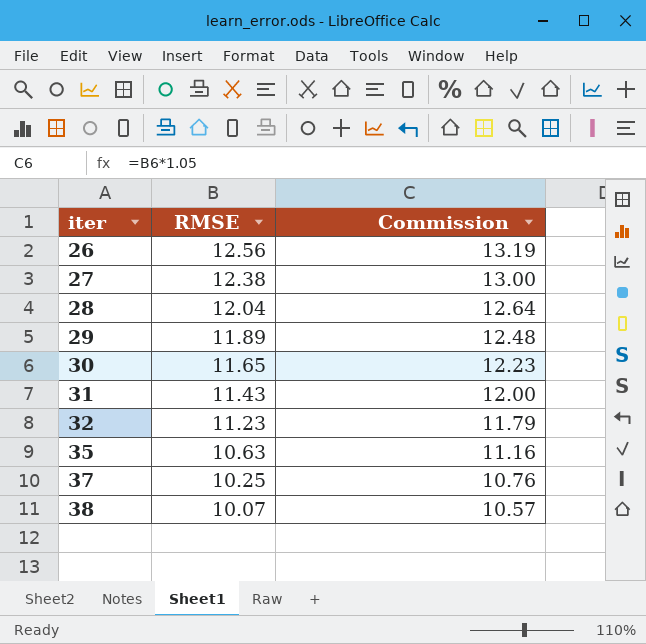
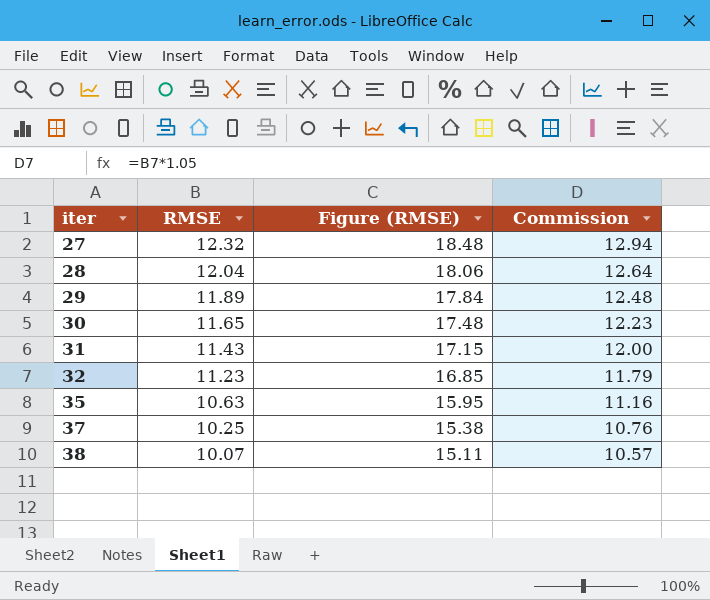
column Figure (RMSE) | formula: none -> [RMSE] * 1.5
row 26: 12.56 | 13.19 -> none
27 | RMSE: 12.38 -> 12.32
27 | Commission: 13.00 -> 12.94

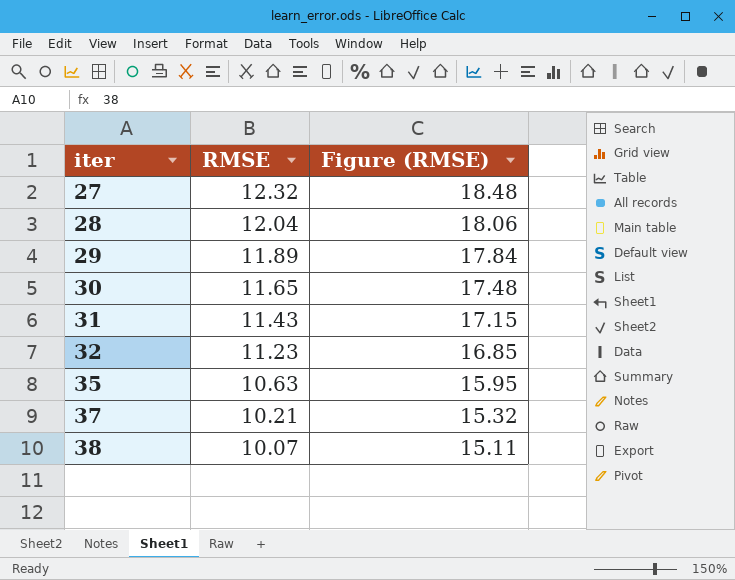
column Commission | formula: [RMSE] * 1.05 -> none
37 | RMSE: 10.25 -> 10.21
37 | Figure (RMSE): 15.38 -> 15.32

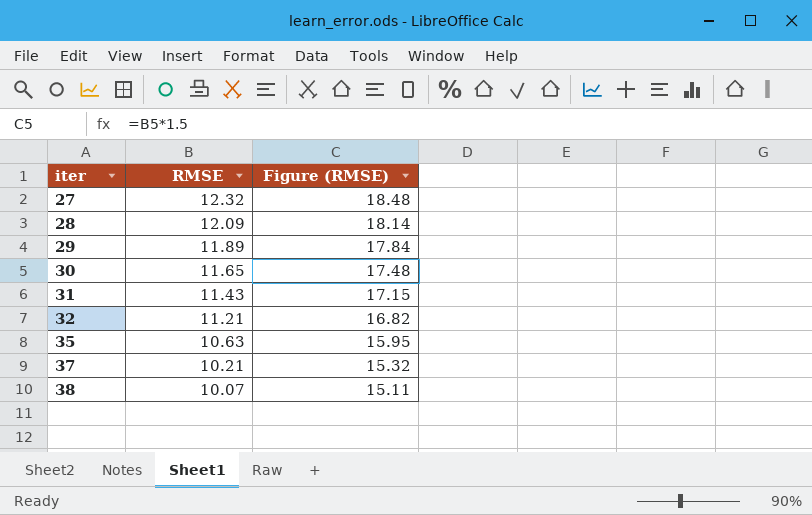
28 | RMSE: 12.04 -> 12.09
28 | Figure (RMSE): 18.06 -> 18.14
32 | RMSE: 11.23 -> 11.21
32 | Figure (RMSE): 16.85 -> 16.82

